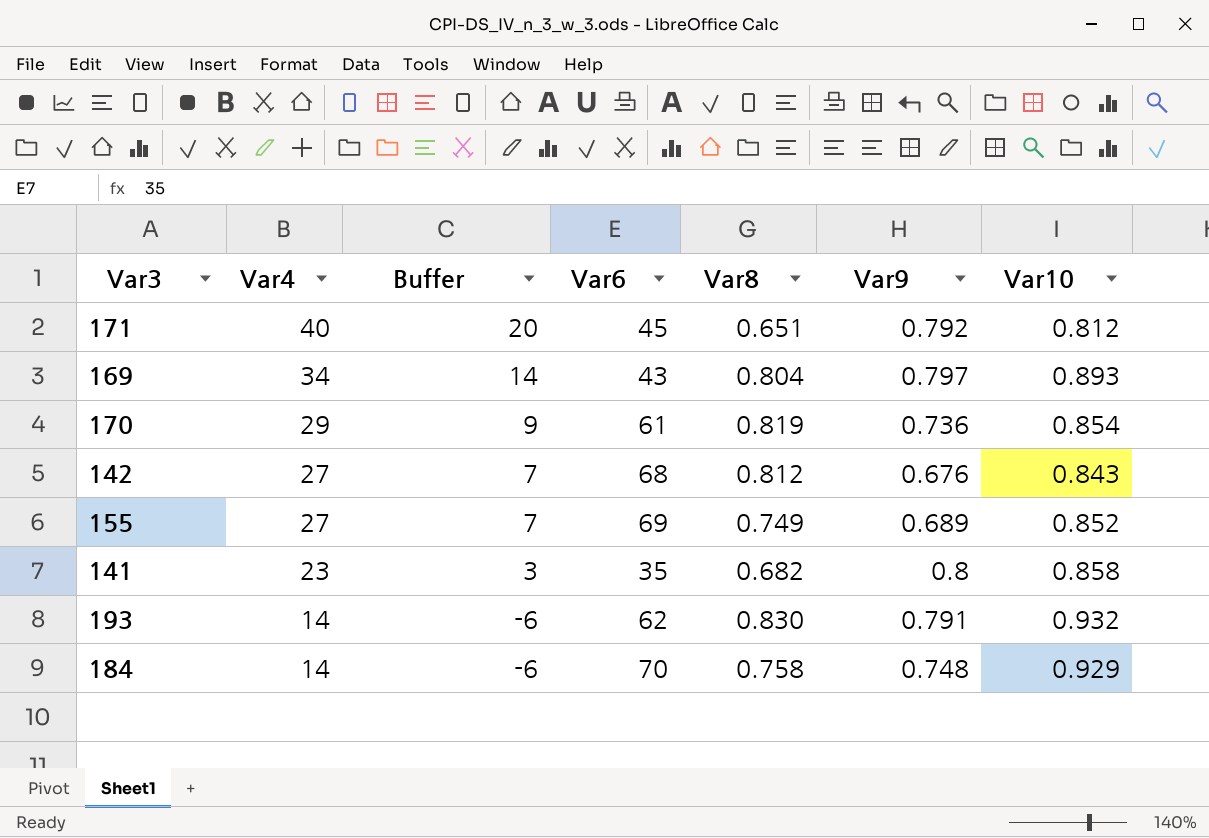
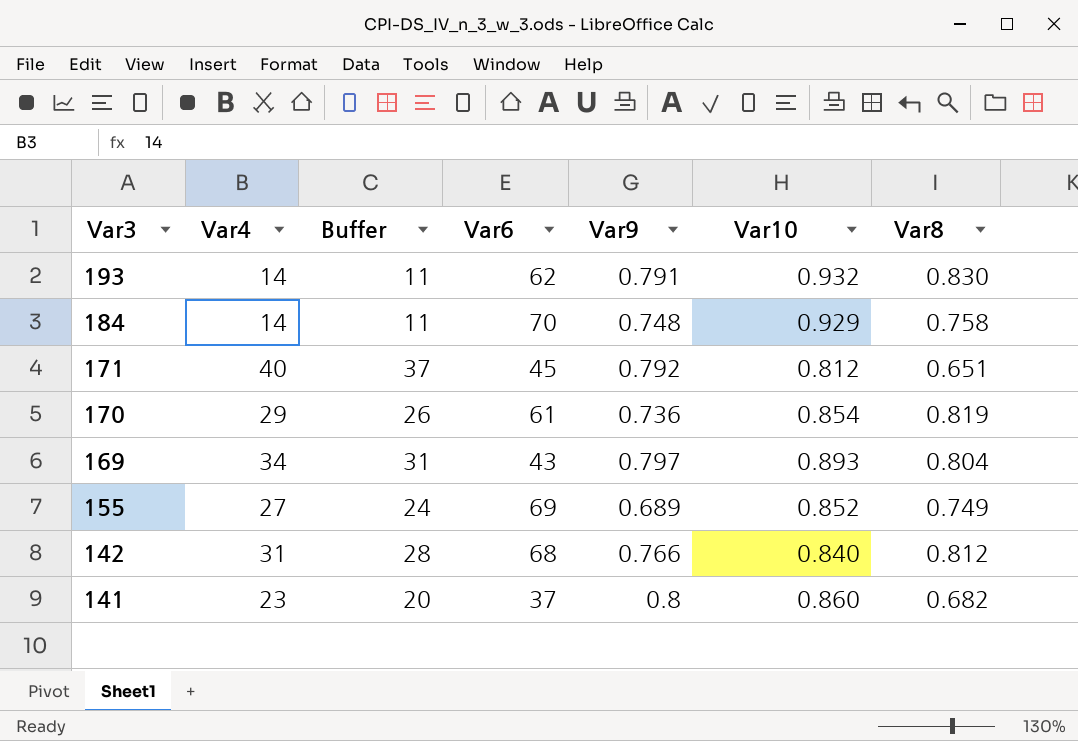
row order: Var4 descending -> Var3 descending
column Buffer | formula: [Var4] - 20 -> [Var4] - 3
column Var8 | position: 5 -> 7
142 | Var4: 27 -> 31
142 | Var9: 0.676 -> 0.766
142 | Var10: 0.843 -> 0.840
141 | Var6: 35 -> 37
141 | Var10: 0.858 -> 0.860

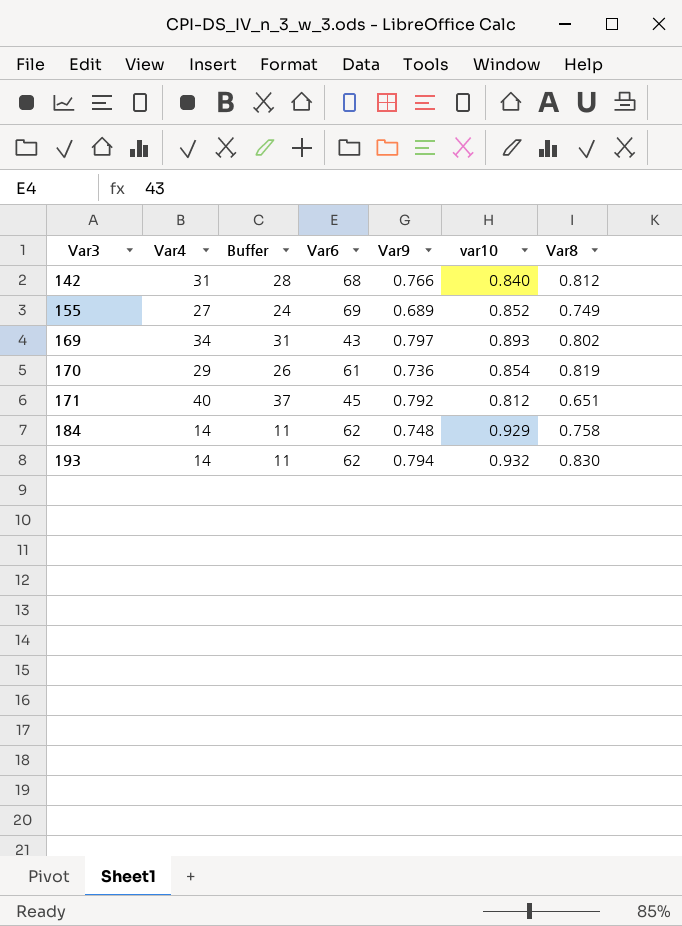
row order: Var3 descending -> Var3 ascending
column name: Var10 -> var10
row 141: 23 | 20 | 37 | 0.8 | 0.860 | 0.682 -> none
169 | Var8: 0.804 -> 0.802
184 | Var6: 70 -> 62
193 | Var9: 0.791 -> 0.794

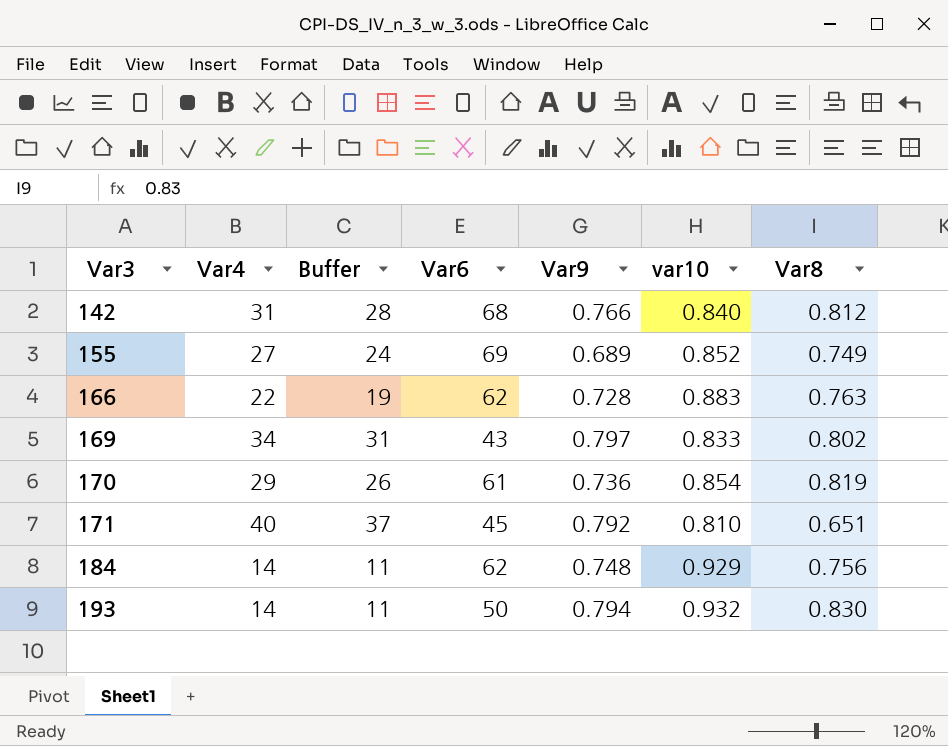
row 166: none -> 22 | 19 | 62 | 0.728 | 0.883 | 0.763
169 | var10: 0.893 -> 0.833
171 | var10: 0.812 -> 0.810
184 | Var8: 0.758 -> 0.756
193 | Var6: 62 -> 50

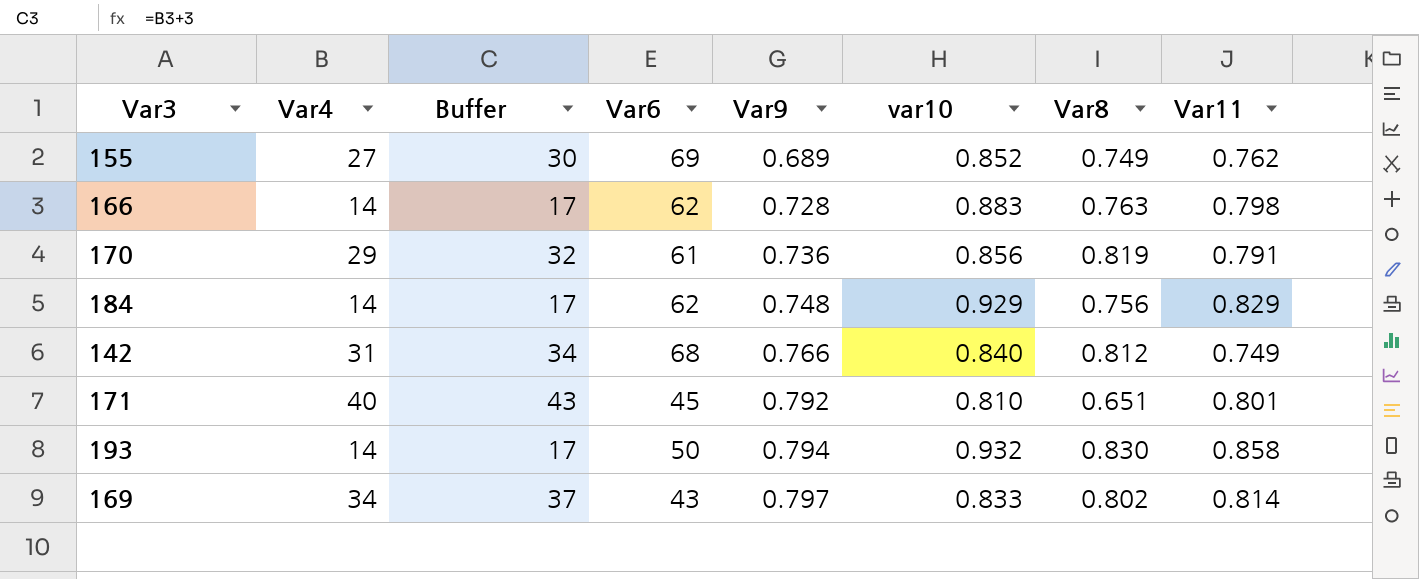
row order: Var3 ascending -> Var9 ascending
column Buffer | formula: [Var4] - 3 -> [Var4] + 3
column Var11 | position: none -> 8
166 | Var4: 22 -> 14
170 | var10: 0.854 -> 0.856

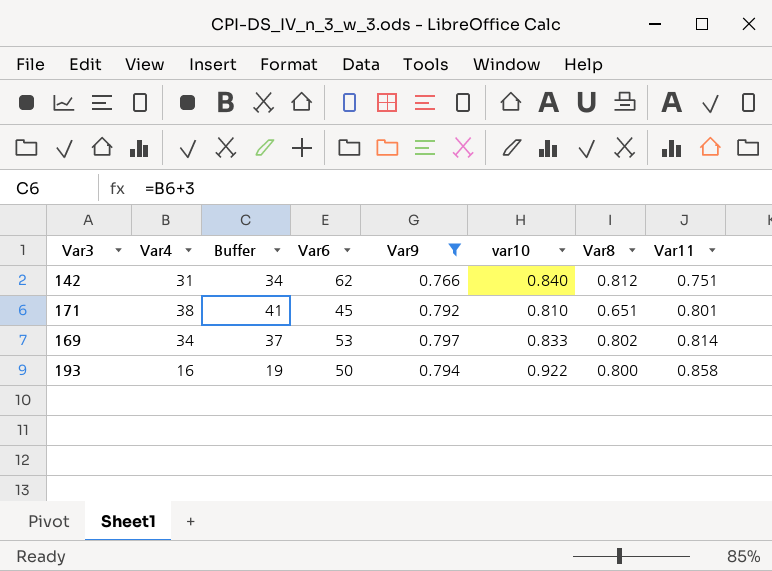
filter: none -> Var9 >= 0.766
row order: Var9 ascending -> Var11 ascending
142 | Var6: 68 -> 62
142 | Var11: 0.749 -> 0.751
171 | Var4: 40 -> 38
171 | Buffer: 43 -> 41
169 | Var6: 43 -> 53
193 | Var4: 14 -> 16
193 | Buffer: 17 -> 19
193 | var10: 0.932 -> 0.922
193 | Var8: 0.830 -> 0.800

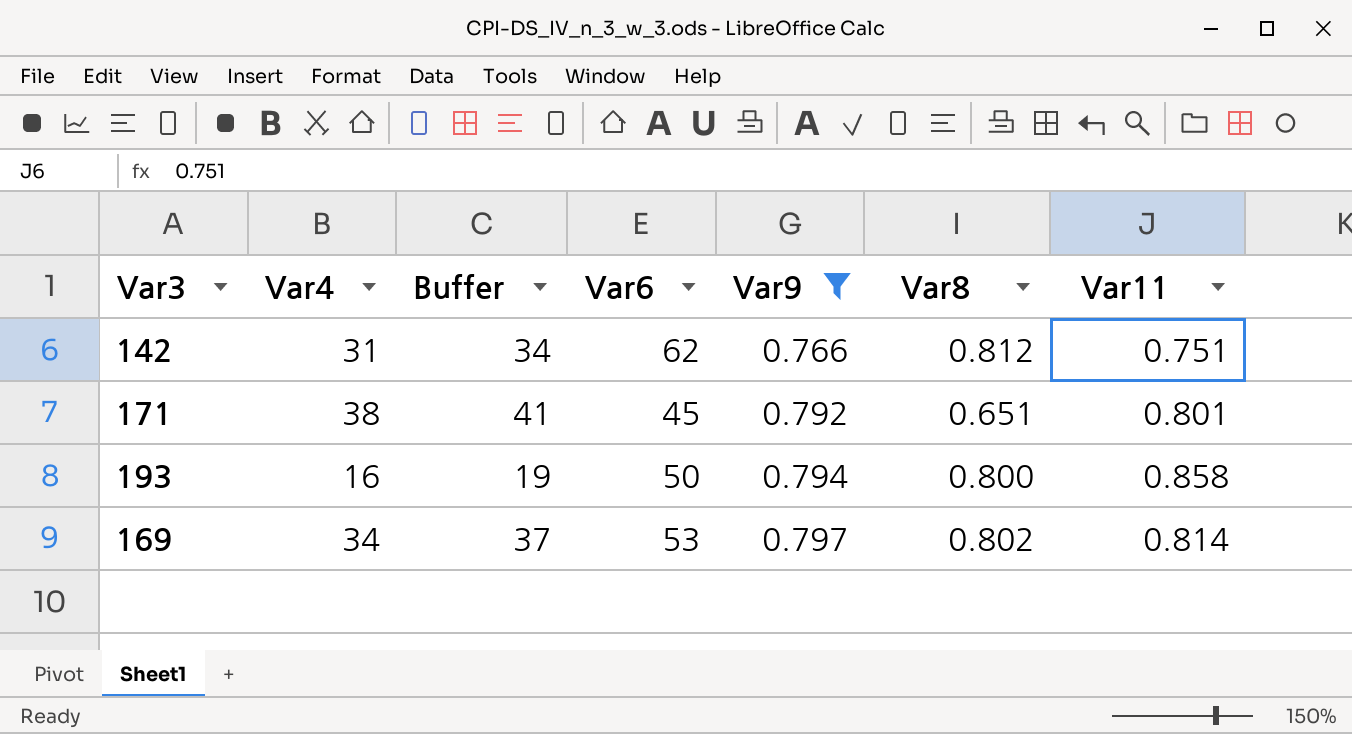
row order: Var11 ascending -> Var9 ascending
column var10 | position: 6 -> none

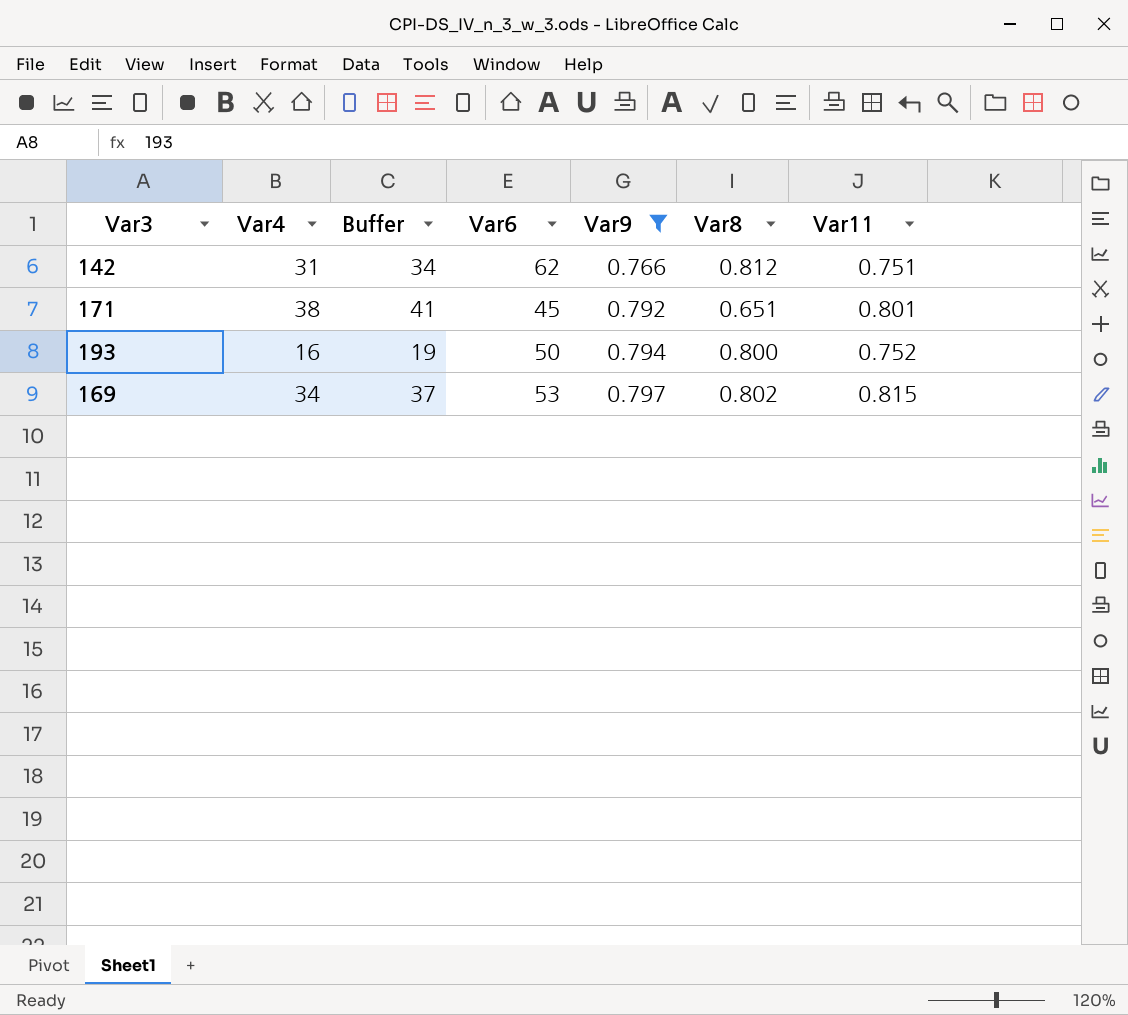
193 | Var11: 0.858 -> 0.752
169 | Var11: 0.814 -> 0.815

